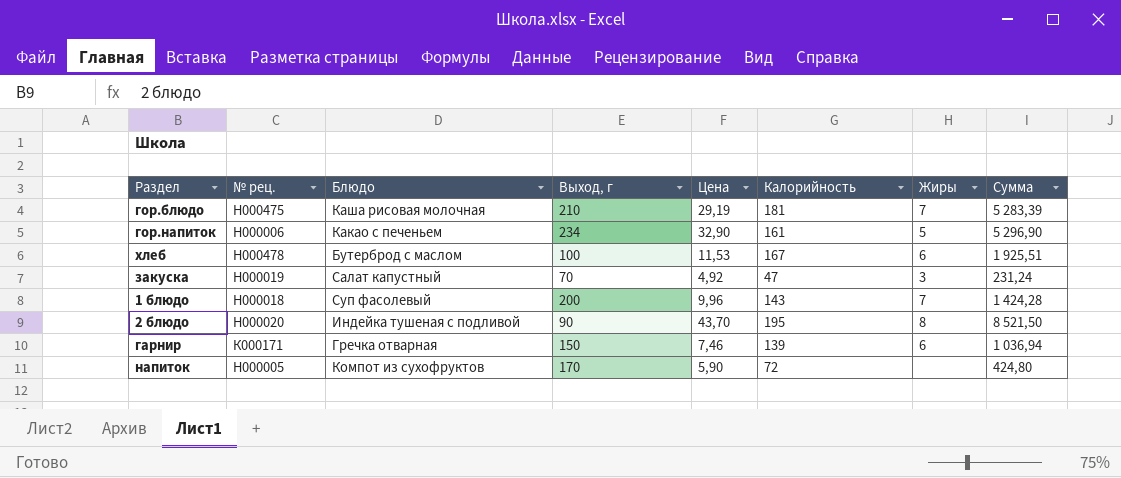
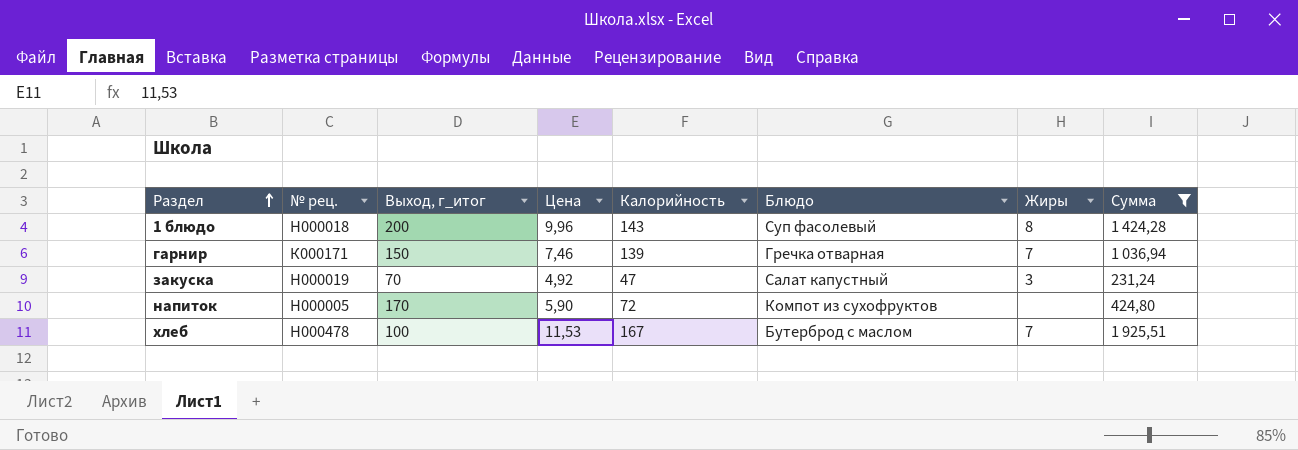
filter: none -> Сумма <= 1 925,51
row order: none -> Раздел ascending
column name: Выход, г -> Выход, г_итог
column Блюдо | position: 3 -> 6
1 блюдо | Жиры: 7 -> 8
гарнир | Жиры: 6 -> 7
хлеб | Жиры: 6 -> 7

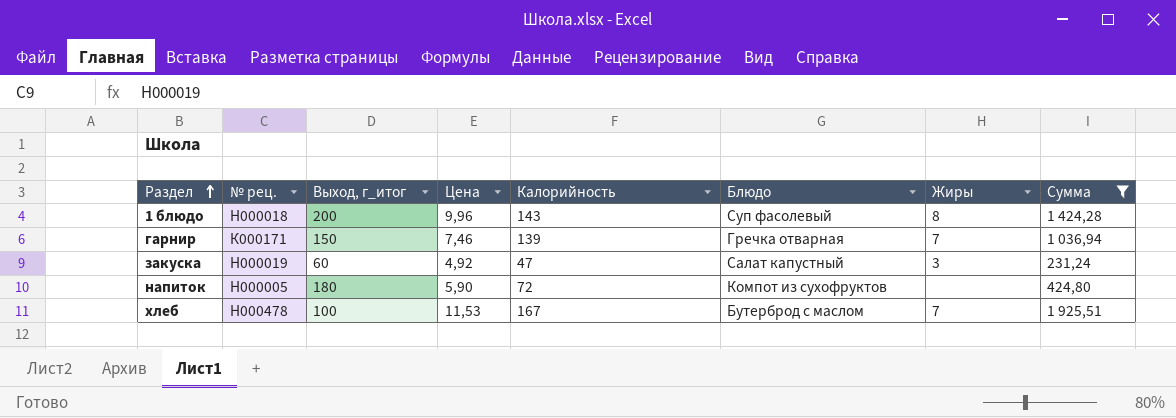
закуска | Выход, г_итог: 70 -> 60
напиток | Выход, г_итог: 170 -> 180

